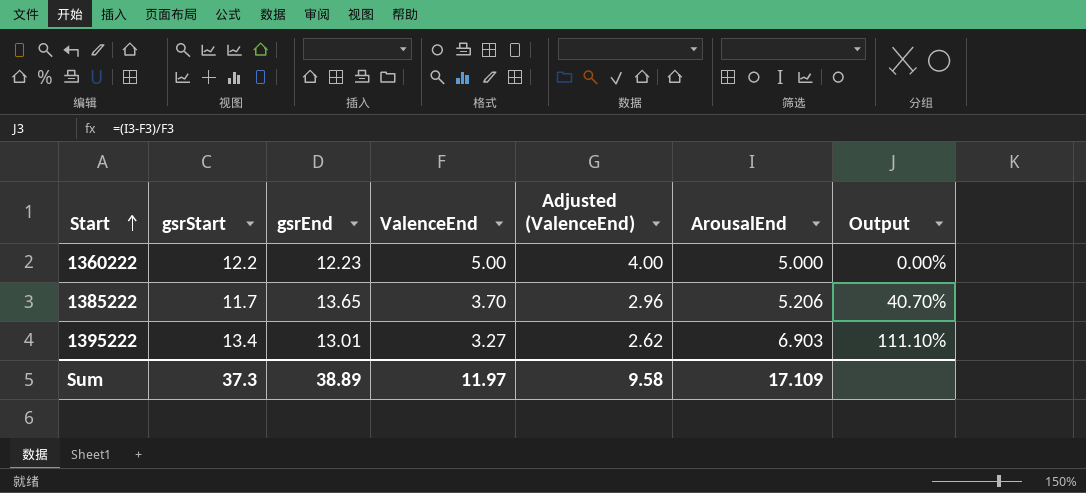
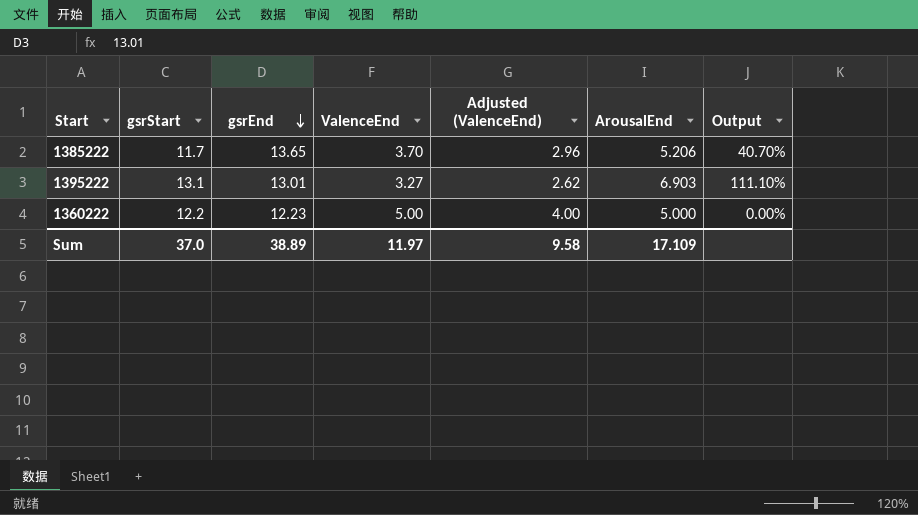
row order: Start ascending -> gsrEnd descending
1395222 | gsrStart: 13.4 -> 13.1
Sum | gsrStart: 37.3 -> 37.0

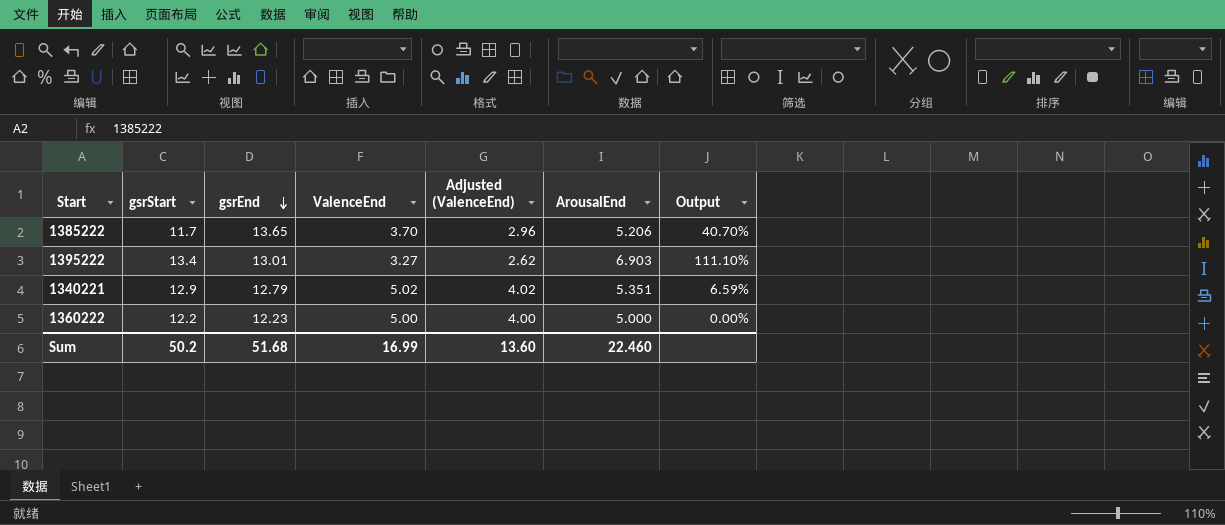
1395222 | gsrStart: 13.1 -> 13.4
row 1340221: none -> 12.9 | 12.79 | 5.02 | 4.02 | 5.351 | 6.59%
Sum | gsrStart: 37.0 -> 50.2
Sum | gsrEnd: 38.89 -> 51.68
Sum | ValenceEnd: 11.97 -> 16.99
Sum | Adjusted (ValenceEnd): 9.58 -> 13.60
Sum | ArousalEnd: 17.109 -> 22.460

